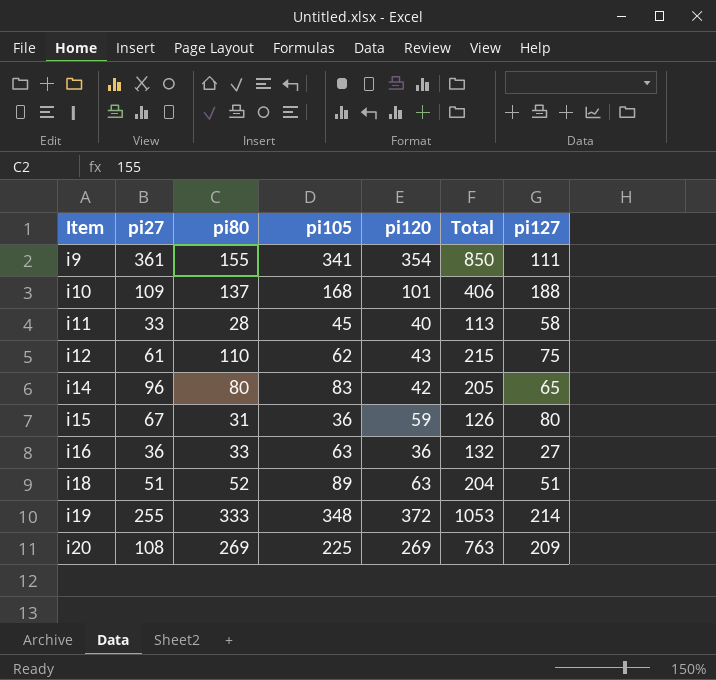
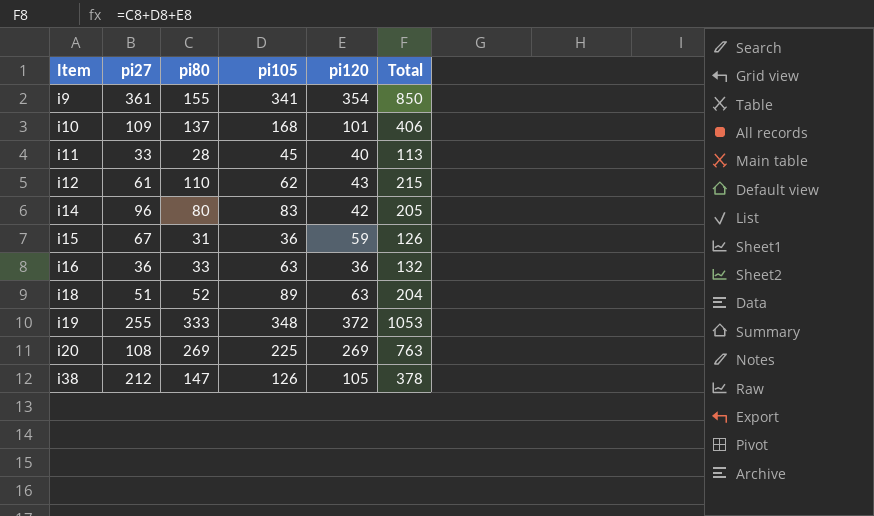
column pi127 | position: 7 -> none
row i38: none -> 212 | 147 | 126 | 105 | 378

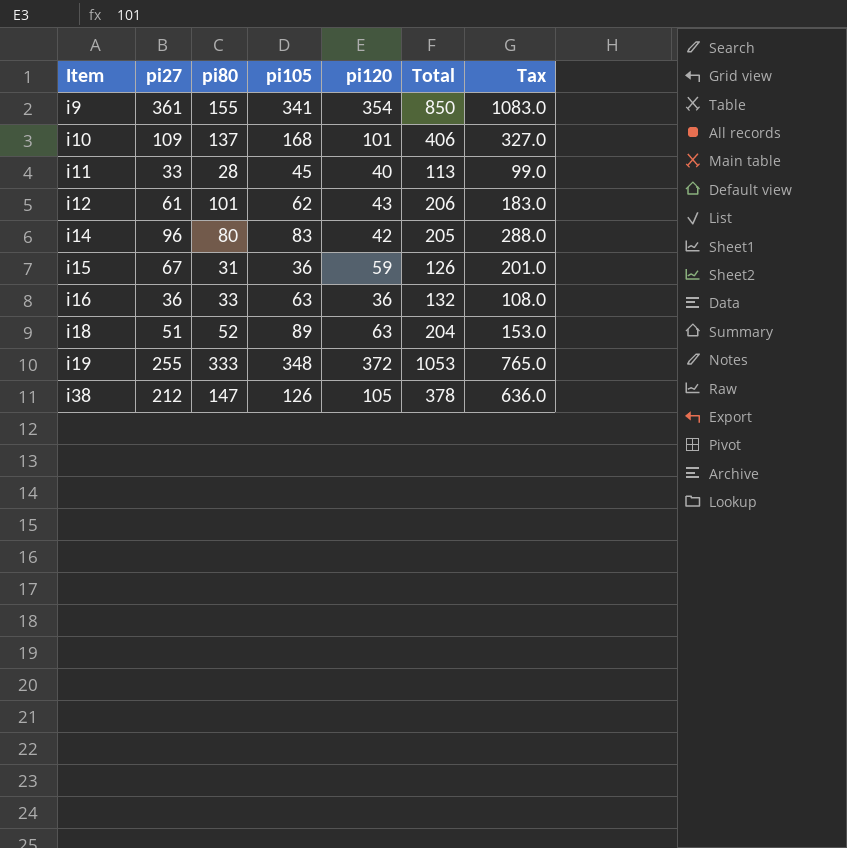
column Tax | formula: none -> [pi27] * 3
row i20: 108 | 269 | 225 | 269 | 763 -> none
i12 | pi80: 110 -> 101
i12 | Total: 215 -> 206

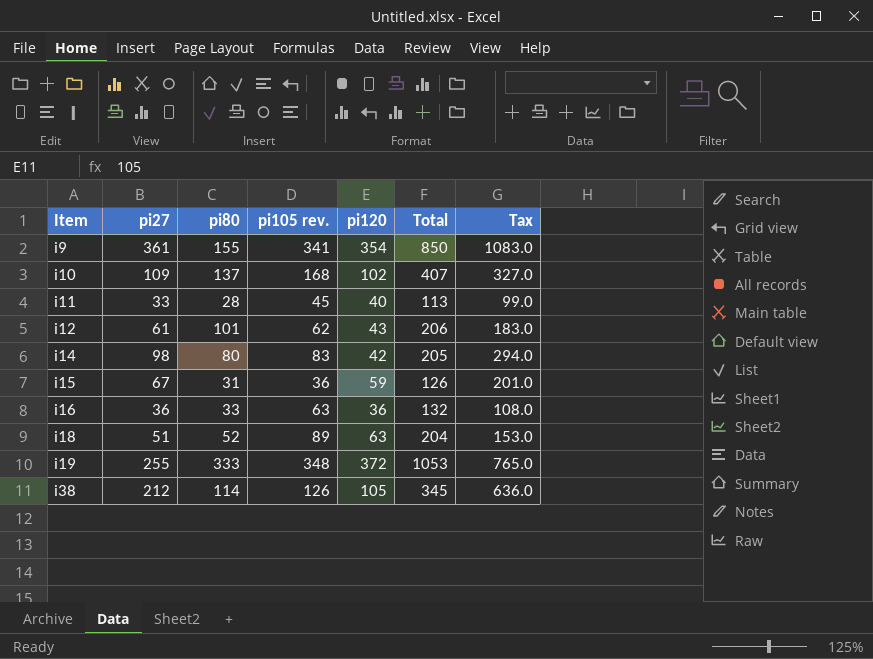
column name: pi105 -> pi105 rev.
i10 | pi120: 101 -> 102
i10 | Total: 406 -> 407
i14 | pi27: 96 -> 98
i14 | Tax: 288.0 -> 294.0
i38 | pi80: 147 -> 114
i38 | Total: 378 -> 345

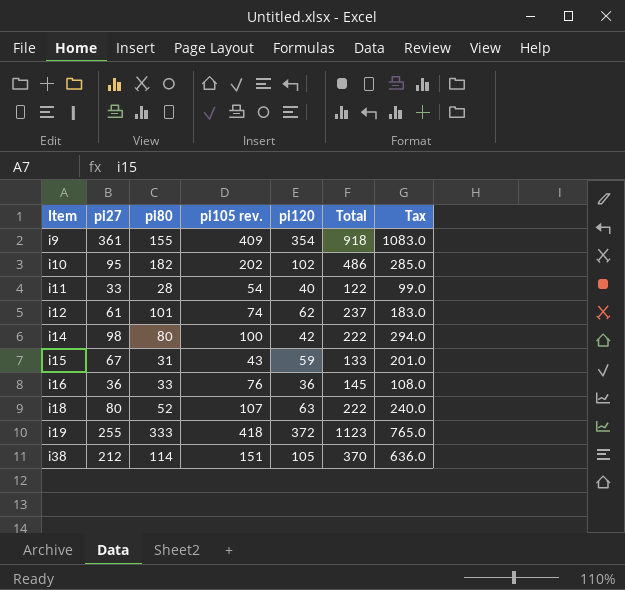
i9 | pi105 rev.: 341 -> 409
i9 | Total: 850 -> 918
i10 | pi27: 109 -> 95
i10 | pi80: 137 -> 182
i10 | pi105 rev.: 168 -> 202
i10 | Total: 407 -> 486
i10 | Tax: 327.0 -> 285.0
i11 | pi105 rev.: 45 -> 54
i11 | Total: 113 -> 122
i12 | pi105 rev.: 62 -> 74
i12 | pi120: 43 -> 62
i12 | Total: 206 -> 237
i14 | pi105 rev.: 83 -> 100
i14 | Total: 205 -> 222
i15 | pi105 rev.: 36 -> 43
i15 | Total: 126 -> 133
i16 | pi105 rev.: 63 -> 76
i16 | Total: 132 -> 145
i18 | pi27: 51 -> 80
i18 | pi105 rev.: 89 -> 107
i18 | Total: 204 -> 222
i18 | Tax: 153.0 -> 240.0
i19 | pi105 rev.: 348 -> 418
i19 | Total: 1053 -> 1123
i38 | pi105 rev.: 126 -> 151
i38 | Total: 345 -> 370

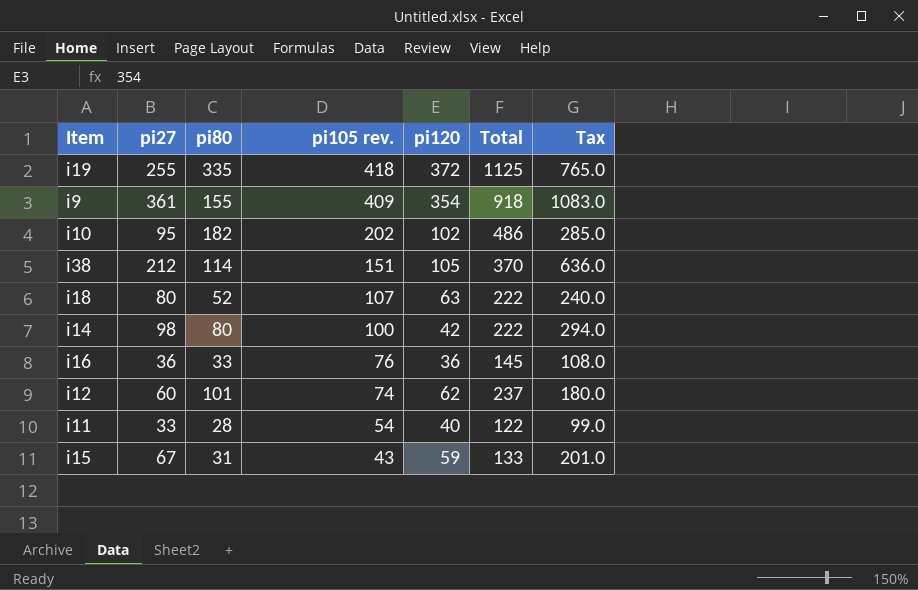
row order: Item ascending -> pi105 rev. descending
i19 | pi80: 333 -> 335
i19 | Total: 1123 -> 1125
i12 | pi27: 61 -> 60
i12 | Tax: 183.0 -> 180.0

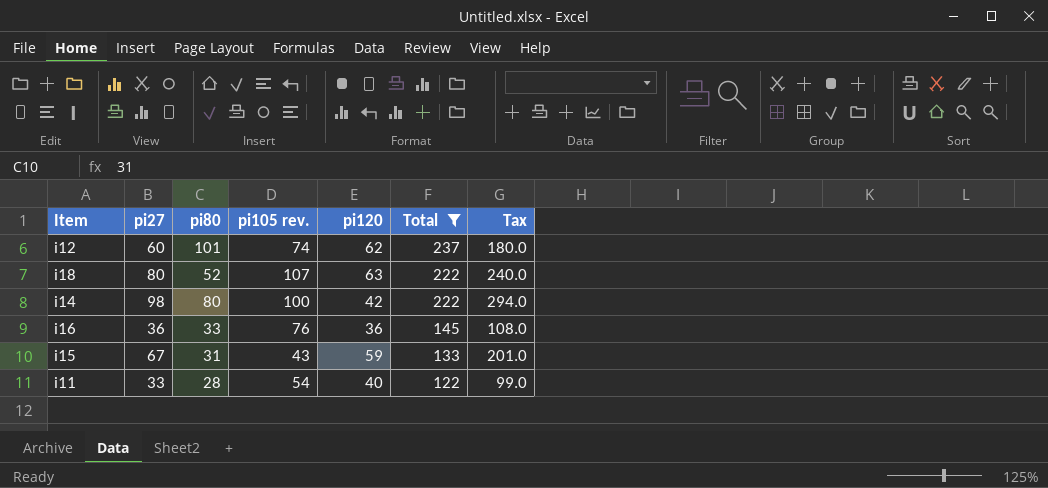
filter: none -> Total <= 237
row order: pi105 rev. descending -> Total descending

